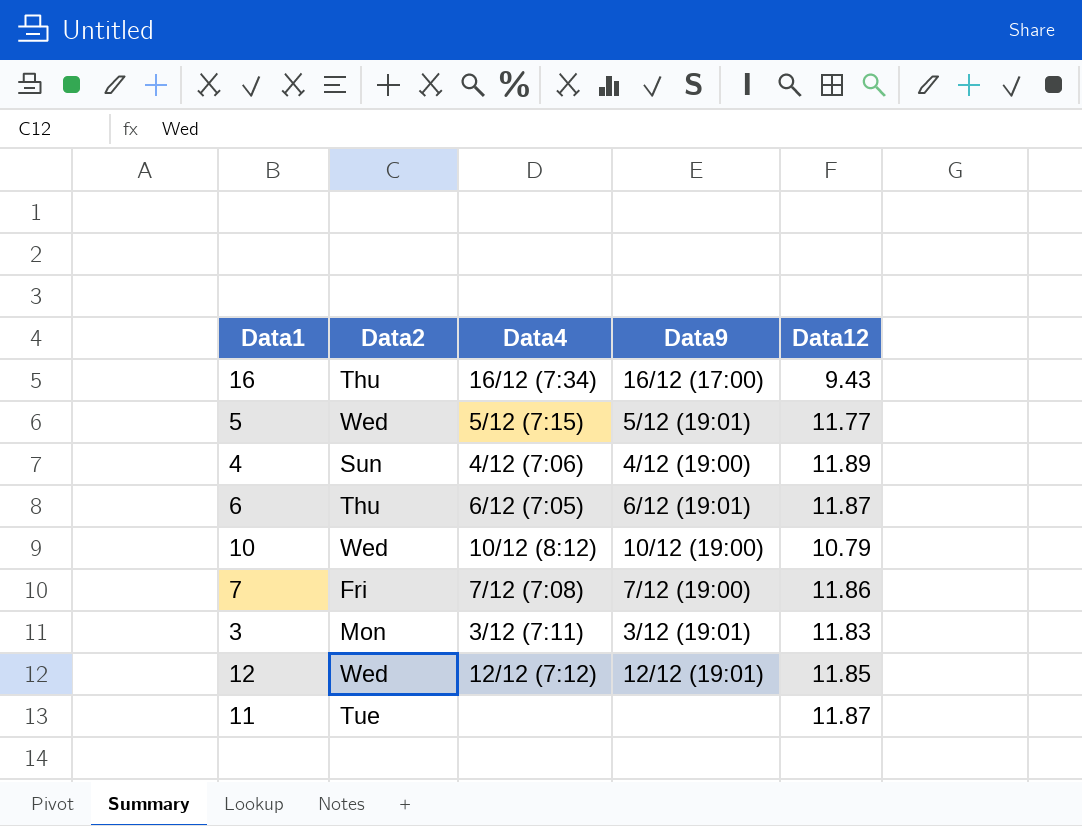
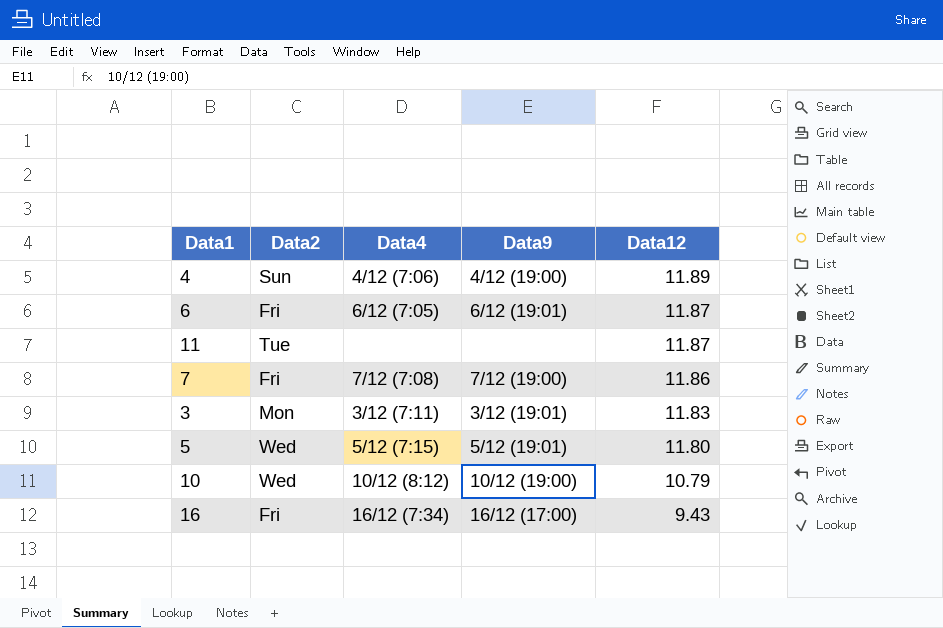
row order: none -> Data12 descending
row 12: Wed | 12/12 (7:12) | 12/12 (19:01) | 11.85 -> none
6 | Data2: Thu -> Fri
5 | Data12: 11.77 -> 11.80
16 | Data2: Thu -> Fri

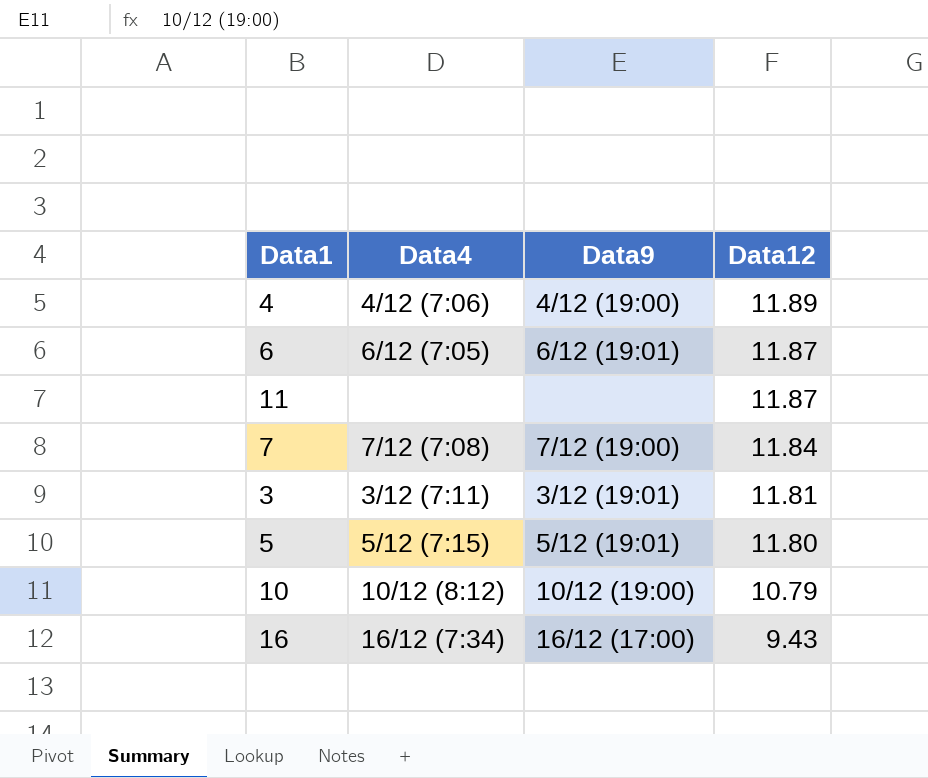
column Data2 | position: 2 -> none
7 | Data12: 11.86 -> 11.84
3 | Data12: 11.83 -> 11.81

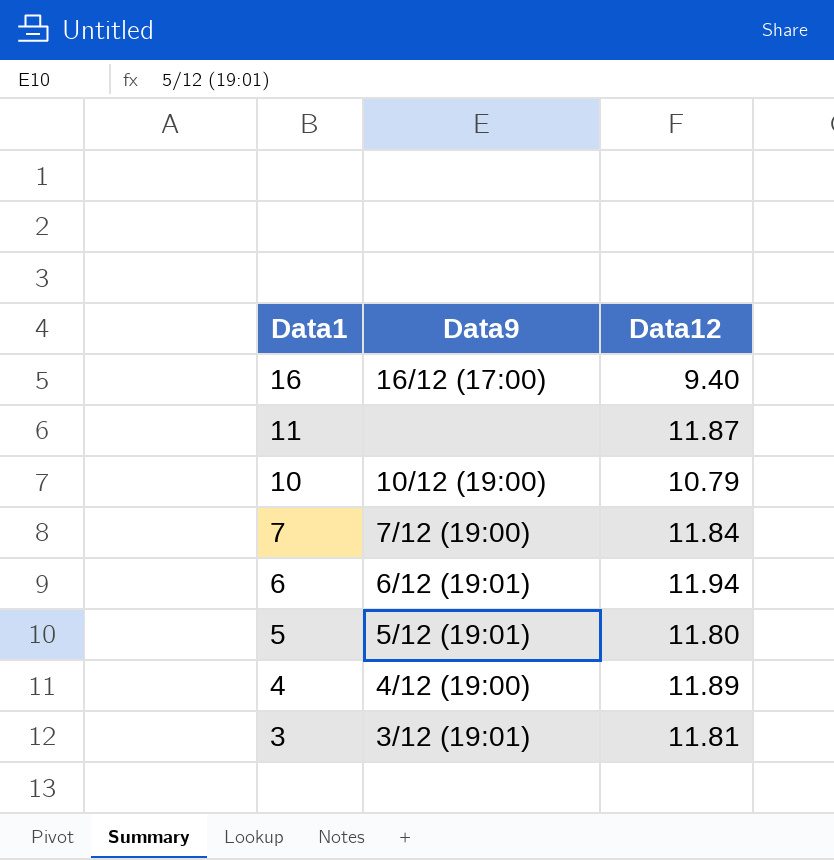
row order: Data12 descending -> Data1 descending
column Data4 | position: 2 -> none
16 | Data12: 9.43 -> 9.40
6 | Data12: 11.87 -> 11.94

